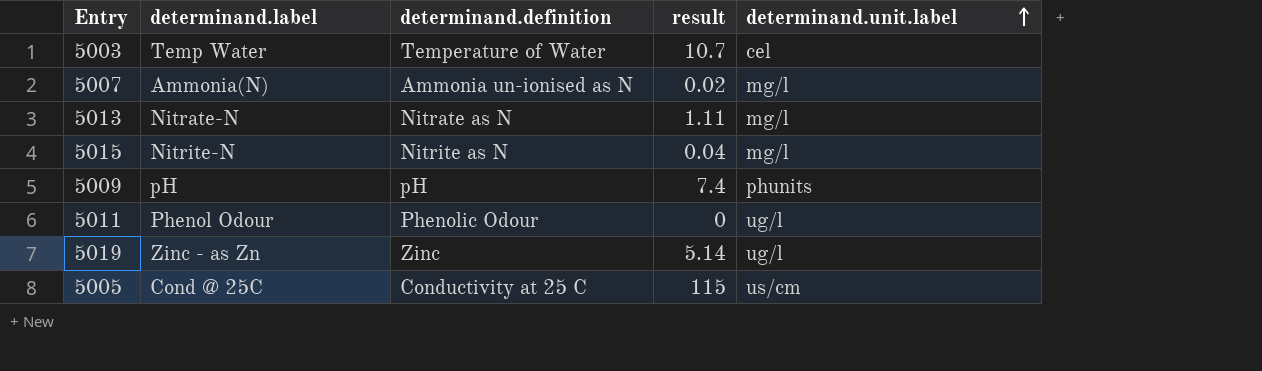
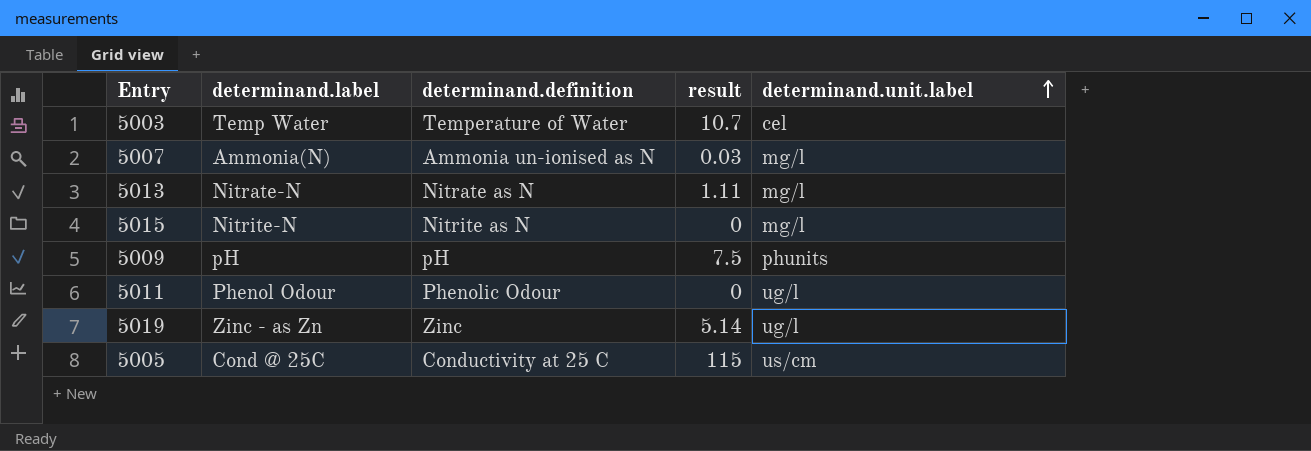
5007 | result: 0.02 -> 0.03
5015 | result: 0.04 -> 0
5009 | result: 7.4 -> 7.5

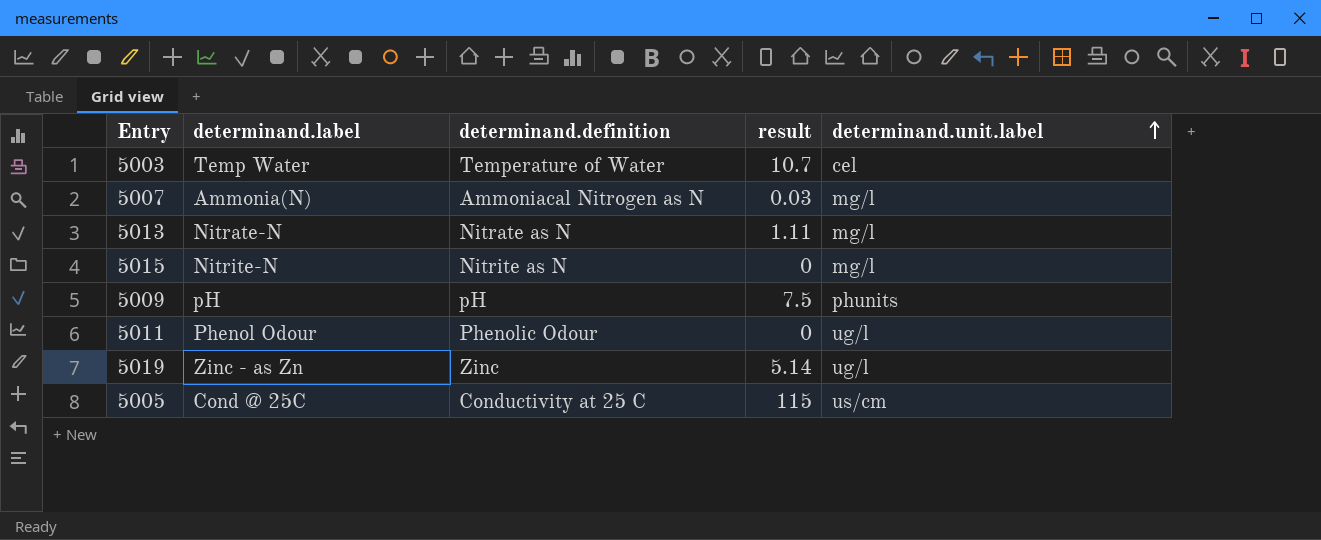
5007 | determinand.definition: Ammonia un-ionised as N -> Ammoniacal Nitrogen as N

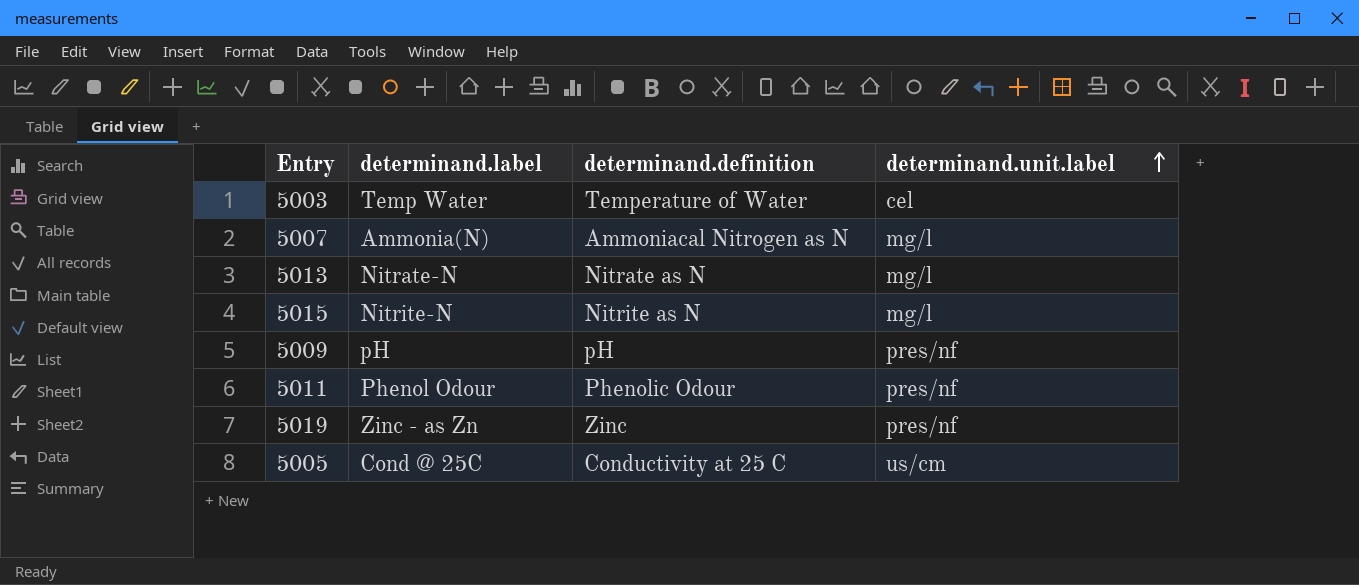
column result | position: 4 -> none
5009 | determinand.unit.label: phunits -> pres/nf
5011 | determinand.unit.label: ug/l -> pres/nf
5019 | determinand.unit.label: ug/l -> pres/nf

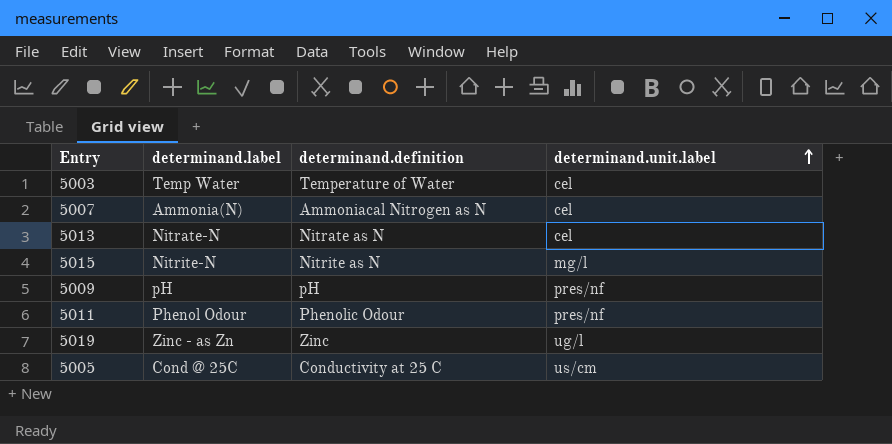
5007 | determinand.unit.label: mg/l -> cel
5013 | determinand.unit.label: mg/l -> cel
5019 | determinand.unit.label: pres/nf -> ug/l

